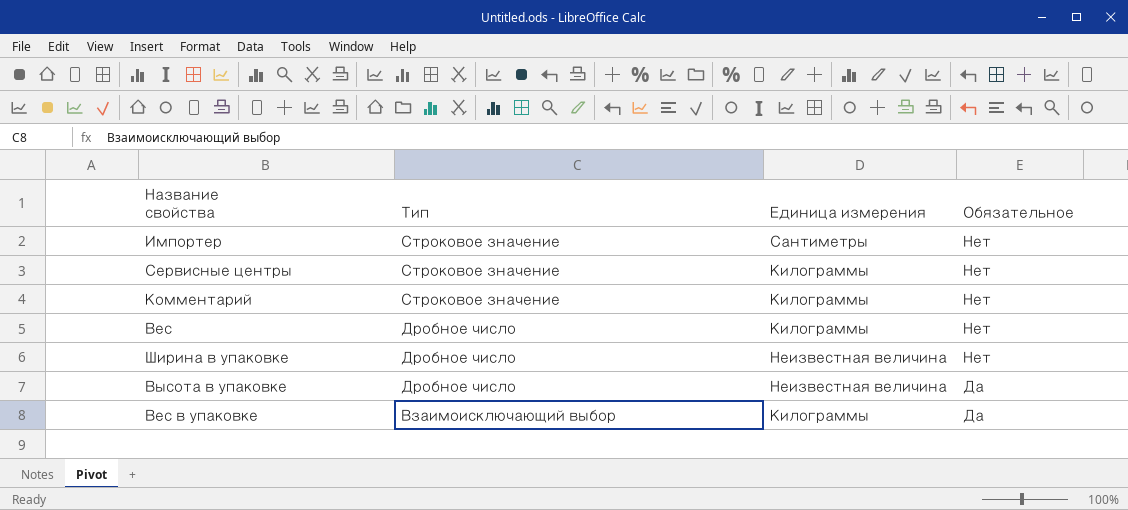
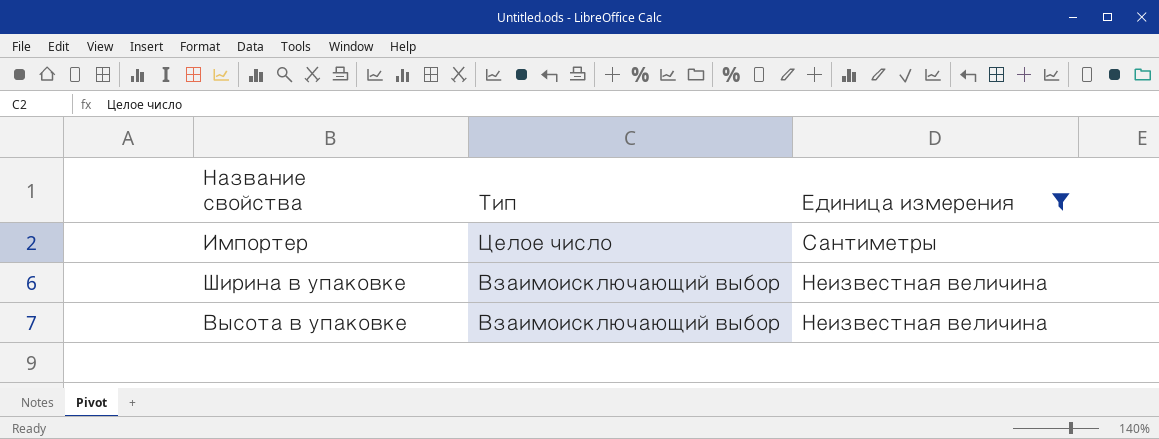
filter: none -> Единица измерения != Килограммы
column Обязательное | position: 4 -> none
Импортер | Тип: Строковое значение -> Целое число
Ширина в упаковке | Тип: Дробное число -> Взаимоисключающий выбор
Высота в упаковке | Тип: Дробное число -> Взаимоисключающий выбор

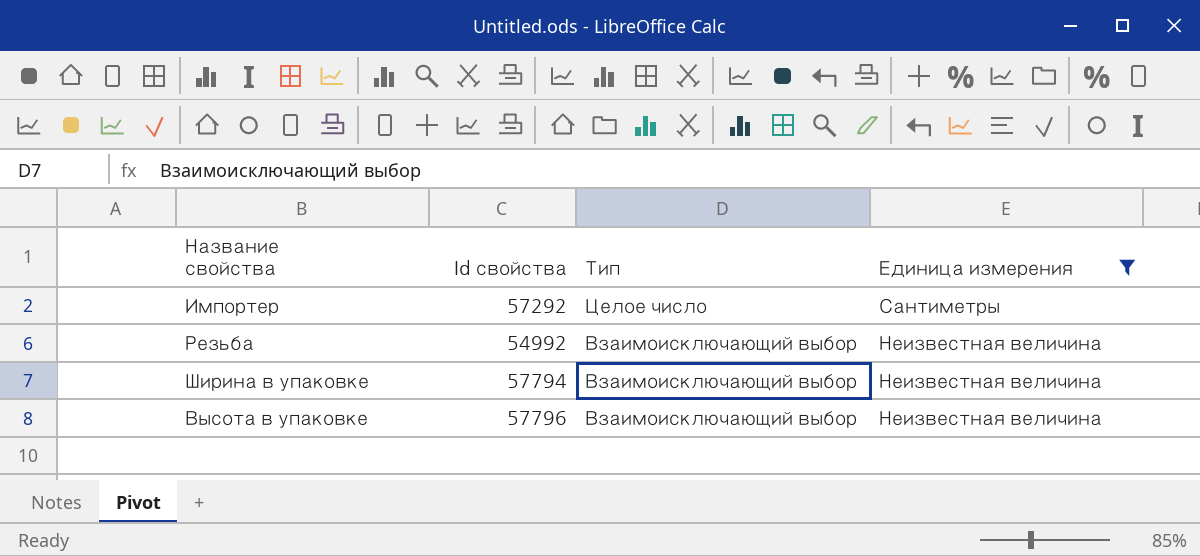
column Id свойства | position: none -> 2
row Резьба: none -> 54992 | Взаимоисключающий выбор | Неизвестная величина

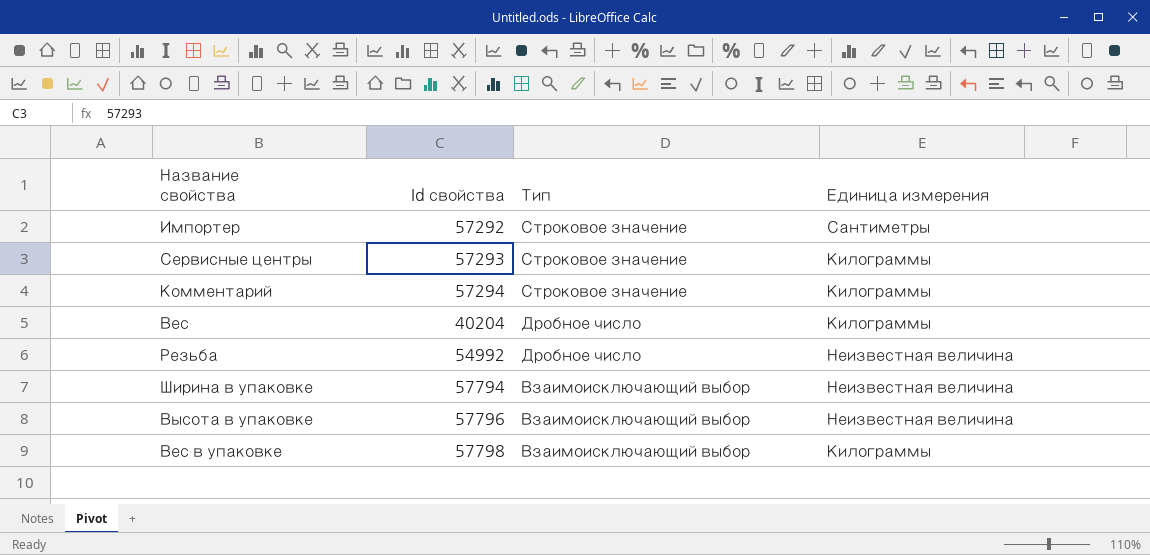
filter: Единица измерения != Килограммы -> none
Импортер | Тип: Целое число -> Строковое значение
Резьба | Тип: Взаимоисключающий выбор -> Дробное число

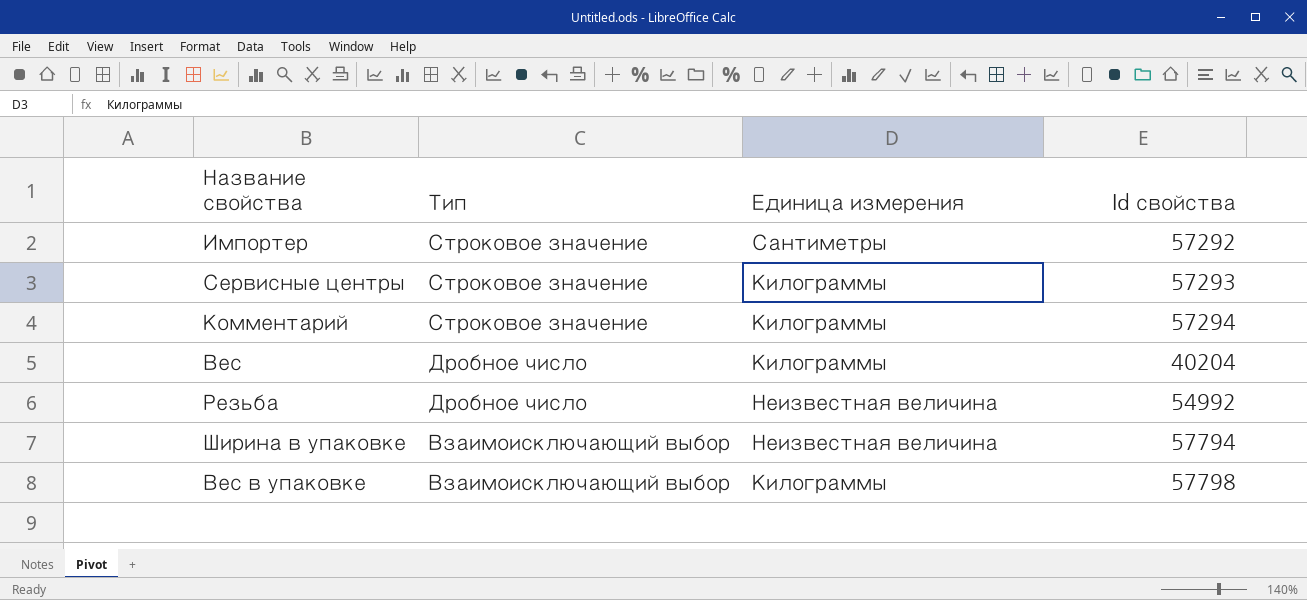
column Id свойства | position: 2 -> 4
row Высота в упаковке: 57796 | Взаимоисключающий выбор | Неизвестная величина -> none

